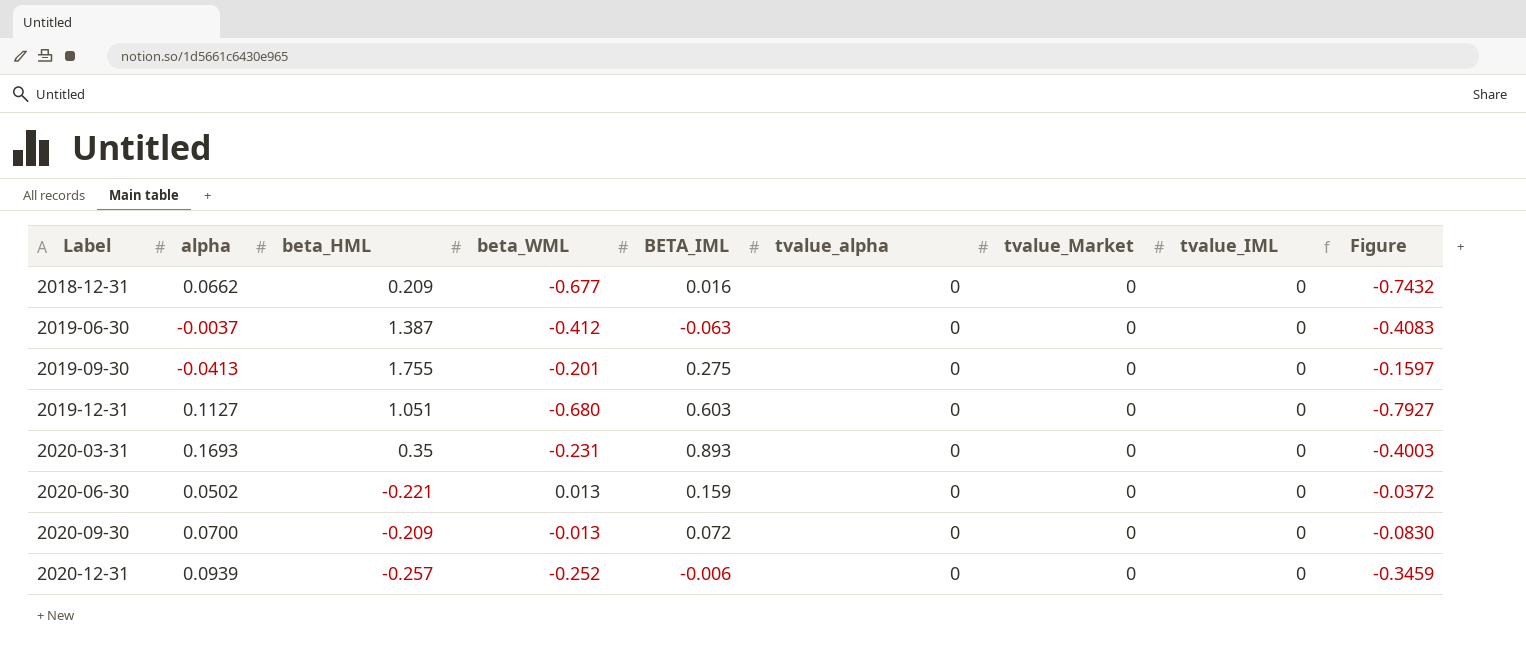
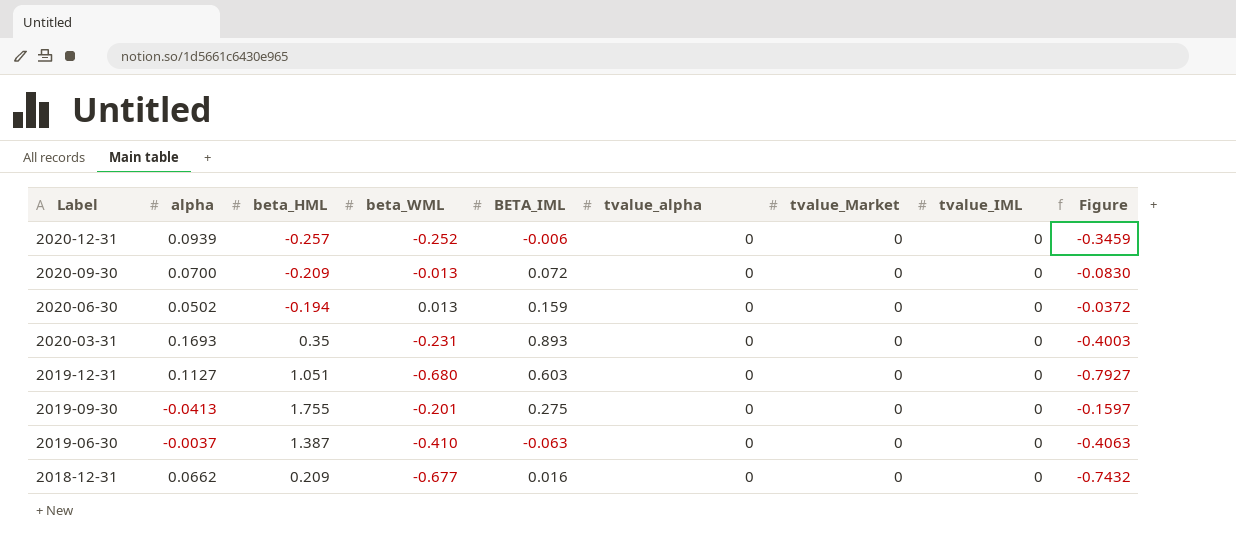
row order: Label ascending -> Label descending
2020-06-30 | beta_HML: -0.221 -> -0.194
2019-06-30 | beta_WML: -0.412 -> -0.410
2019-06-30 | Figure: -0.4083 -> -0.4063

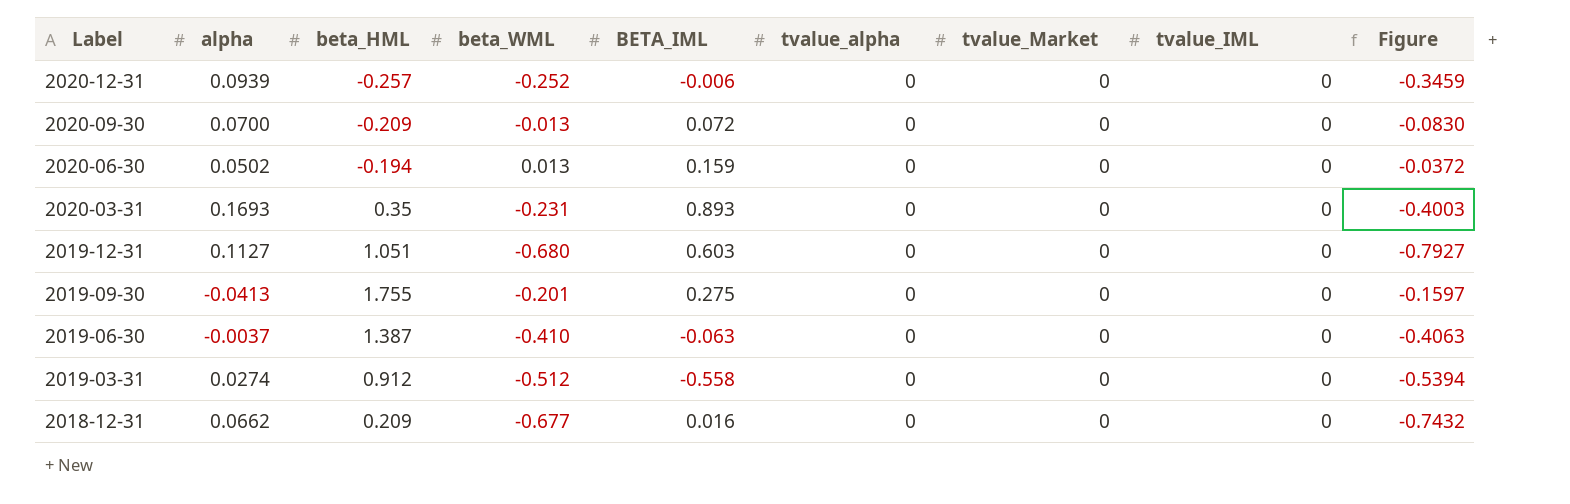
row 2019-03-31: none -> 0.0274 | 0.912 | -0.512 | -0.558 | 0 | 0 | 0 | -0.5394

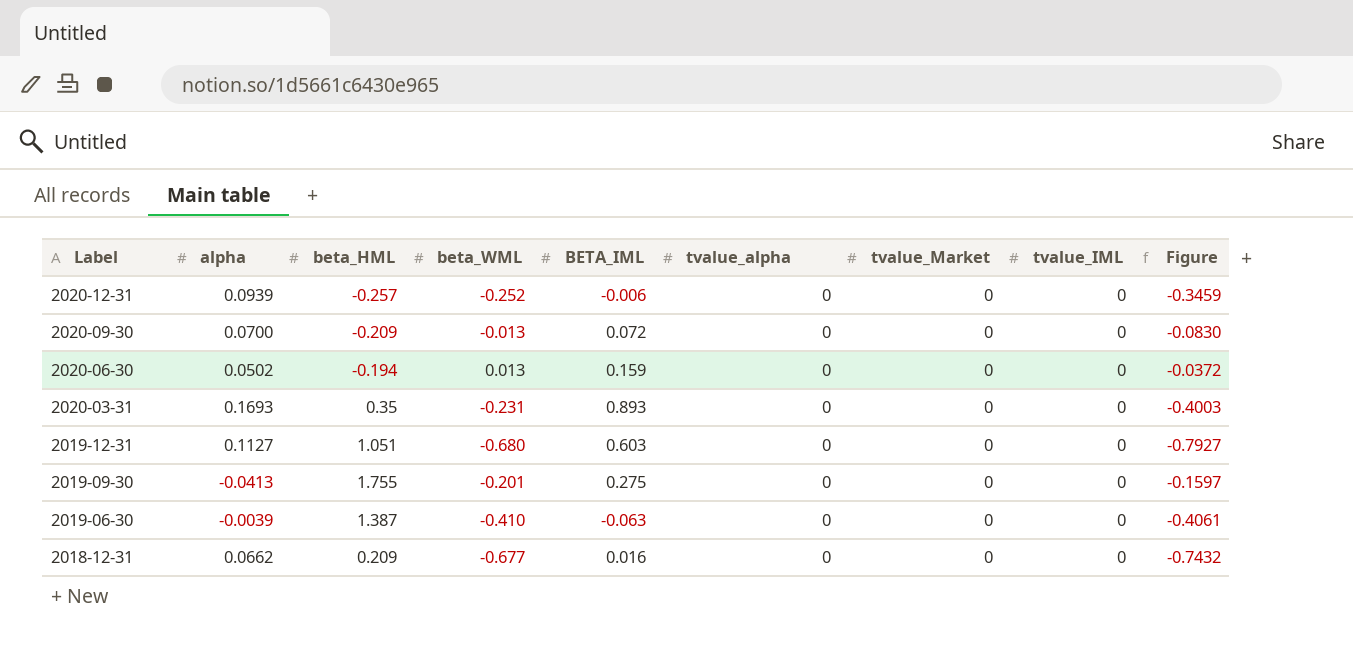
row 2019-03-31: 0.0274 | 0.912 | -0.512 | -0.558 | 0 | 0 | 0 | -0.5394 -> none
2019-06-30 | alpha: -0.0037 -> -0.0039
2019-06-30 | Figure: -0.4063 -> -0.4061

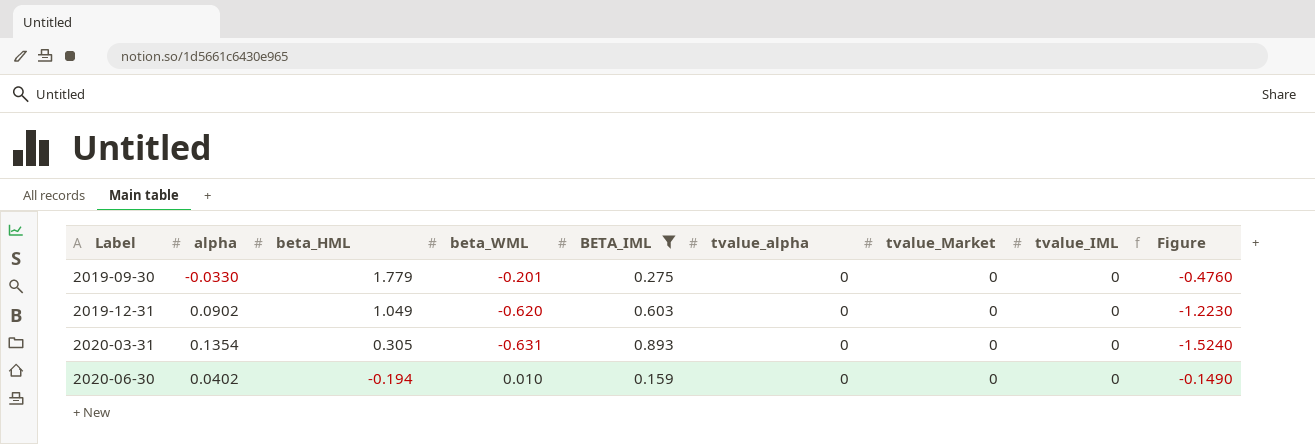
filter: none -> BETA_IML >= 0.159
row order: Label descending -> Label ascending
column Figure | formula: [beta_WML] - [alpha] -> [beta_WML] - [BETA_IML]
2019-09-30 | alpha: -0.0413 -> -0.0330
2019-09-30 | beta_HML: 1.755 -> 1.779
2019-12-31 | alpha: 0.1127 -> 0.0902
2019-12-31 | beta_HML: 1.051 -> 1.049
2019-12-31 | beta_WML: -0.680 -> -0.620
2020-03-31 | alpha: 0.1693 -> 0.1354
2020-03-31 | beta_HML: 0.35 -> 0.305
2020-03-31 | beta_WML: -0.231 -> -0.631
2020-06-30 | alpha: 0.0502 -> 0.0402
2020-06-30 | beta_WML: 0.013 -> 0.010

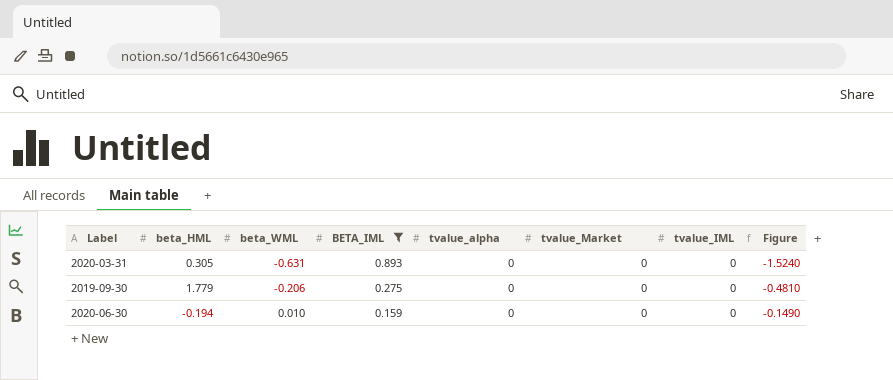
row order: Label ascending -> beta_WML ascending
column alpha | position: 2 -> none
row 2019-12-31: 0.0902 | 1.049 | -0.620 | 0.603 | 0 | 0 | 0 | -1.2230 -> none
2019-09-30 | beta_WML: -0.201 -> -0.206
2019-09-30 | Figure: -0.4760 -> -0.4810

